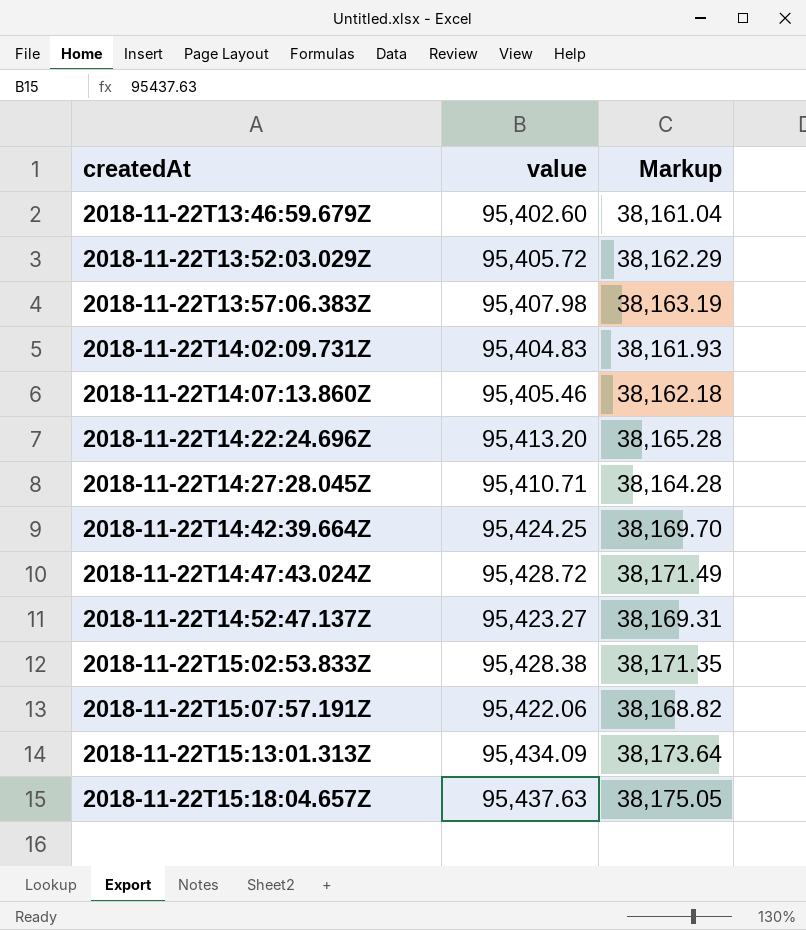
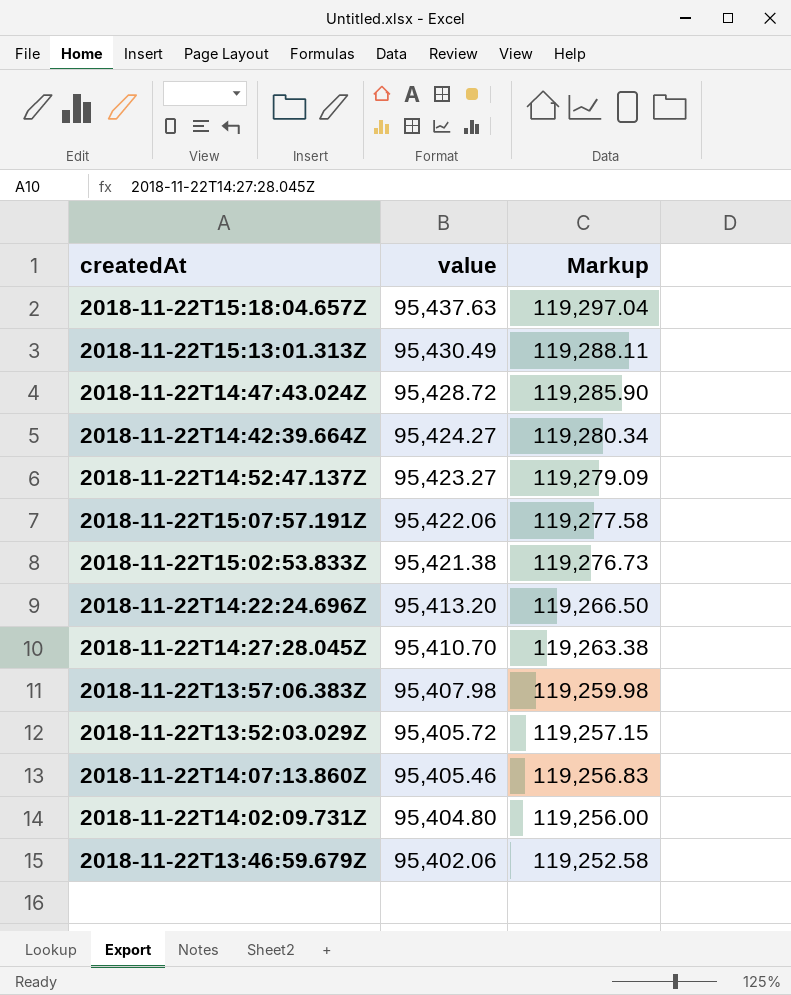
row order: createdAt ascending -> value descending
column Markup | formula: [value] * 0.4 -> [value] * 1.25
2018-11-22T15:13:01.313Z | value: 95,434.09 -> 95,430.49
2018-11-22T14:42:39.664Z | value: 95,424.25 -> 95,424.27
2018-11-22T15:02:53.833Z | value: 95,428.38 -> 95,421.38
2018-11-22T14:27:28.045Z | value: 95,410.71 -> 95,410.70
2018-11-22T14:02:09.731Z | value: 95,404.83 -> 95,404.80
2018-11-22T13:46:59.679Z | value: 95,402.60 -> 95,402.06

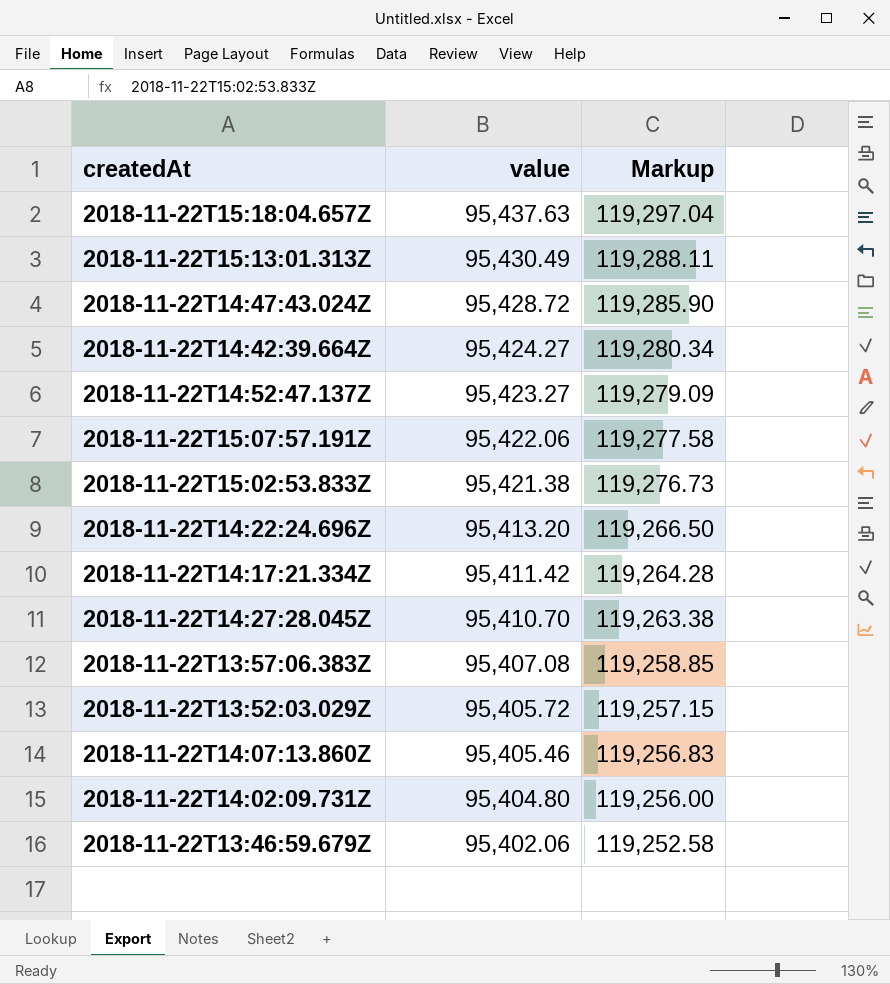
row 2018-11-22T14:17:21.334Z: none -> 95,411.42 | 119,264.28
2018-11-22T13:57:06.383Z | value: 95,407.98 -> 95,407.08
2018-11-22T13:57:06.383Z | Markup: 119,259.98 -> 119,258.85

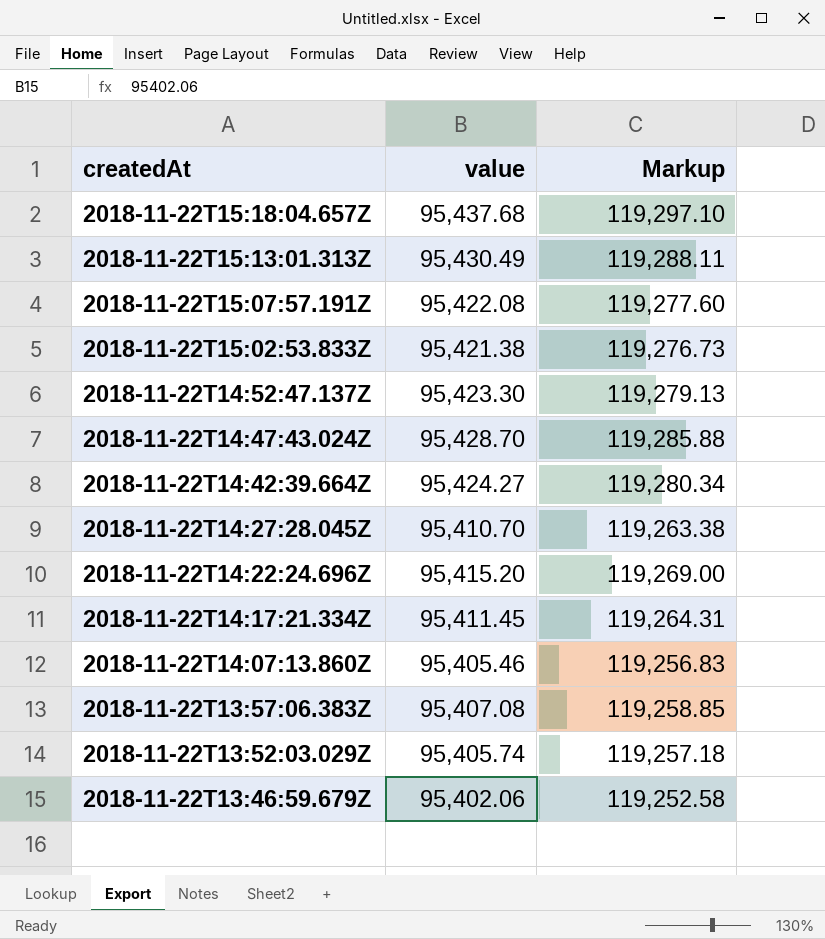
row order: value descending -> createdAt descending
row 2018-11-22T14:02:09.731Z: 95,404.80 | 119,256.00 -> none
2018-11-22T15:18:04.657Z | value: 95,437.63 -> 95,437.68
2018-11-22T15:18:04.657Z | Markup: 119,297.04 -> 119,297.10
2018-11-22T15:07:57.191Z | value: 95,422.06 -> 95,422.08
2018-11-22T15:07:57.191Z | Markup: 119,277.58 -> 119,277.60
2018-11-22T14:52:47.137Z | value: 95,423.27 -> 95,423.30
2018-11-22T14:52:47.137Z | Markup: 119,279.09 -> 119,279.13
2018-11-22T14:47:43.024Z | value: 95,428.72 -> 95,428.70
2018-11-22T14:47:43.024Z | Markup: 119,285.90 -> 119,285.88
2018-11-22T14:22:24.696Z | value: 95,413.20 -> 95,415.20
2018-11-22T14:22:24.696Z | Markup: 119,266.50 -> 119,269.00
2018-11-22T14:17:21.334Z | value: 95,411.42 -> 95,411.45
2018-11-22T14:17:21.334Z | Markup: 119,264.28 -> 119,264.31
2018-11-22T13:52:03.029Z | value: 95,405.72 -> 95,405.74
2018-11-22T13:52:03.029Z | Markup: 119,257.15 -> 119,257.18

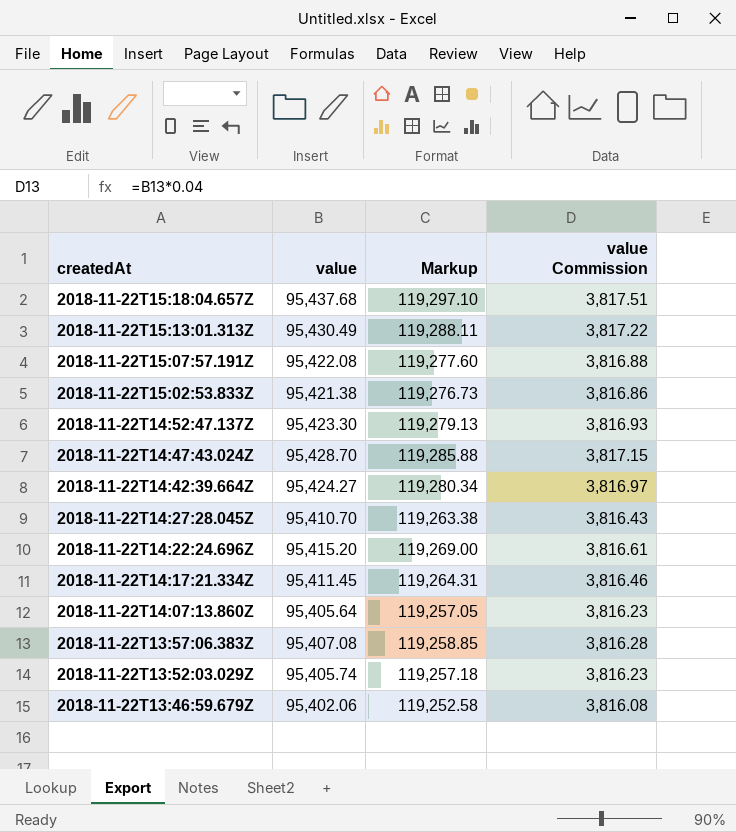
column value Commission | formula: none -> [value] * 0.04
2018-11-22T14:07:13.860Z | value: 95,405.46 -> 95,405.64
2018-11-22T14:07:13.860Z | Markup: 119,256.83 -> 119,257.05

